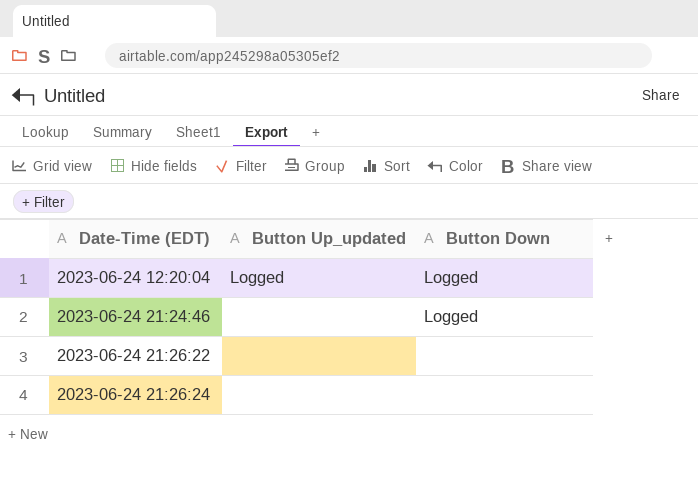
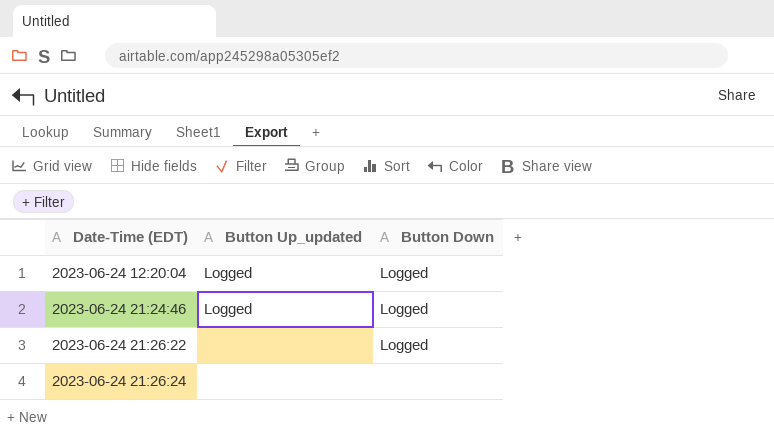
2023-06-24 21:24:46 | Button Up_updated: none -> Logged
2023-06-24 21:26:22 | Button Down: none -> Logged

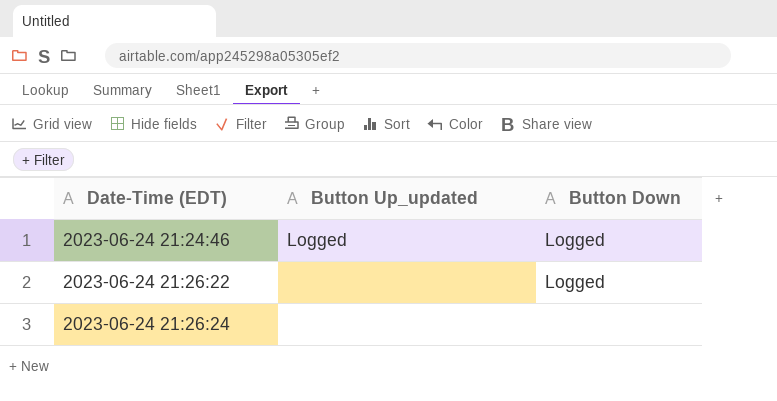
row 2023-06-24 12:20:04: Logged | Logged -> none

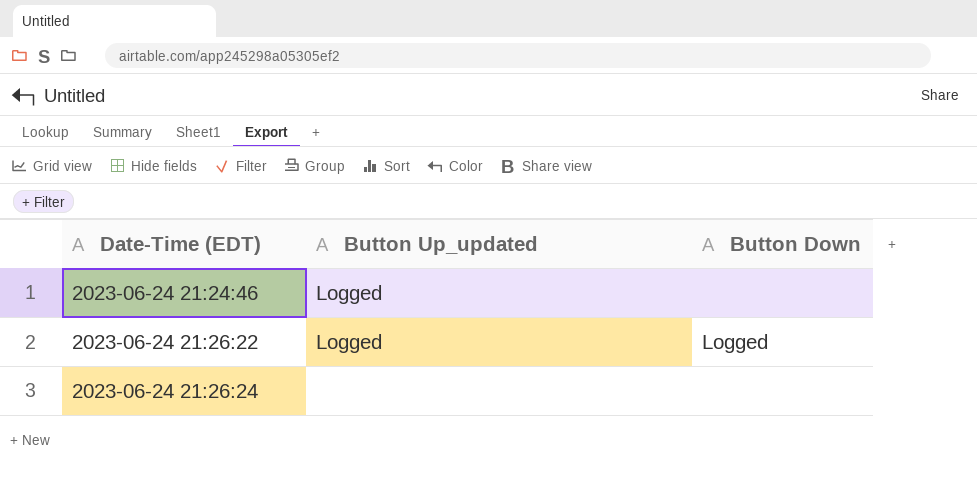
2023-06-24 21:24:46 | Button Down: Logged -> none
2023-06-24 21:26:22 | Button Up_updated: none -> Logged

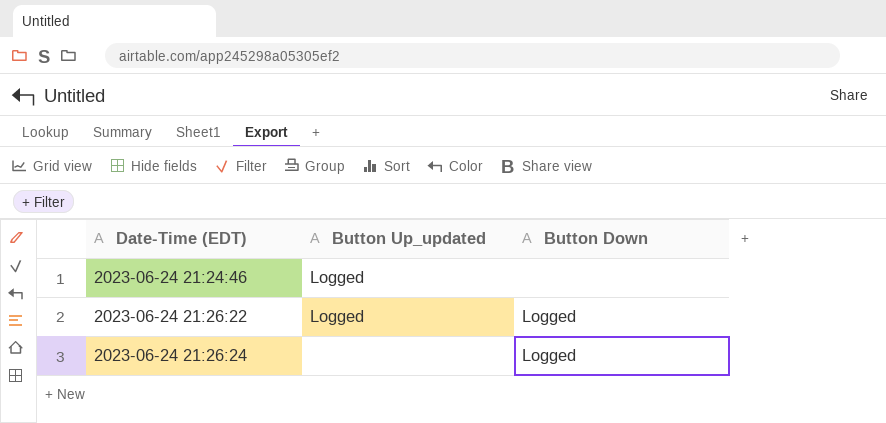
2023-06-24 21:26:24 | Button Down: none -> Logged

